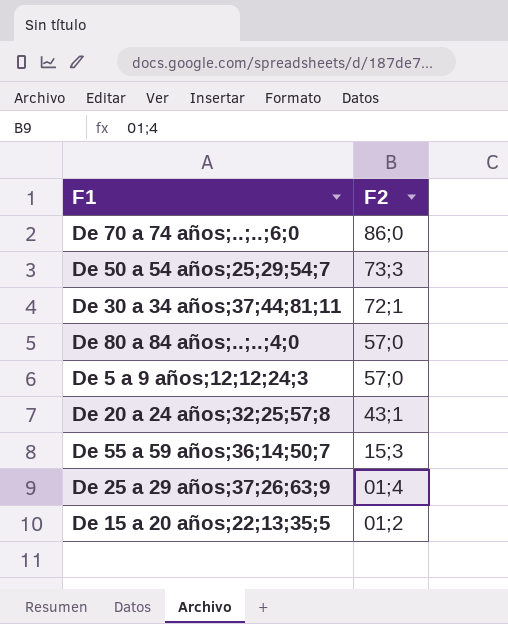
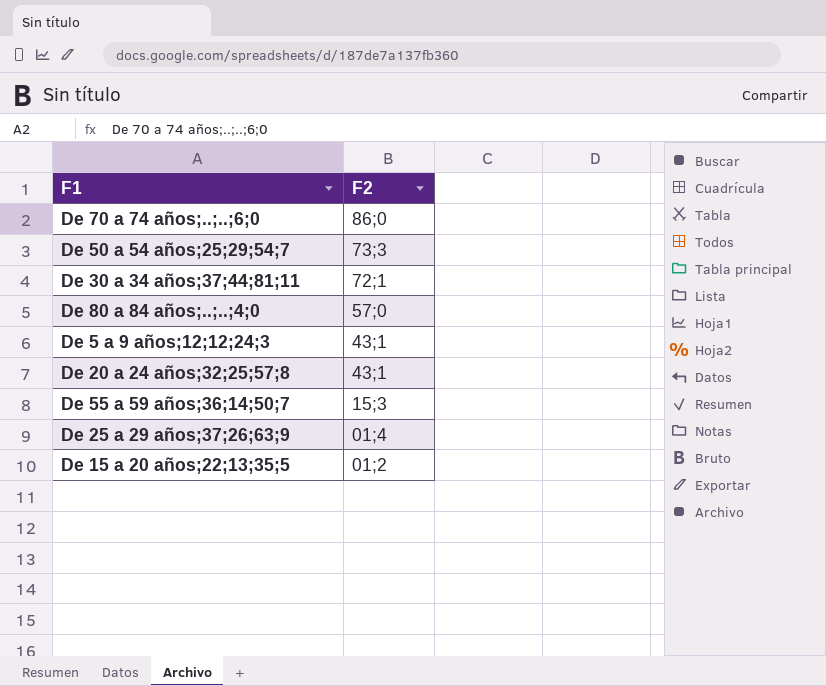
De 5 a 9 años;12;12;24;3 | F2: 57;0 -> 43;1

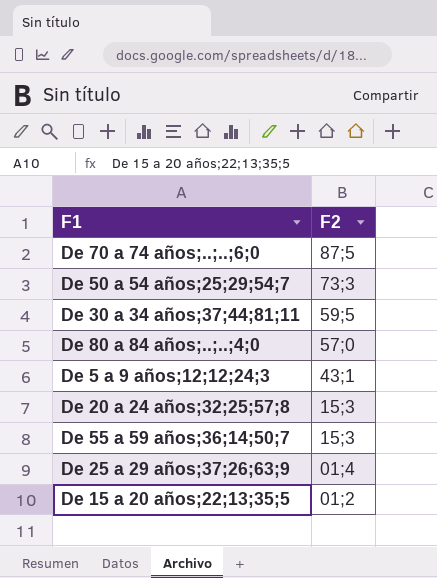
De 70 a 74 años;..;..;6;0 | F2: 86;0 -> 87;5
De 30 a 34 años;37;44;81;11 | F2: 72;1 -> 59;5
De 20 a 24 años;32;25;57;8 | F2: 43;1 -> 15;3

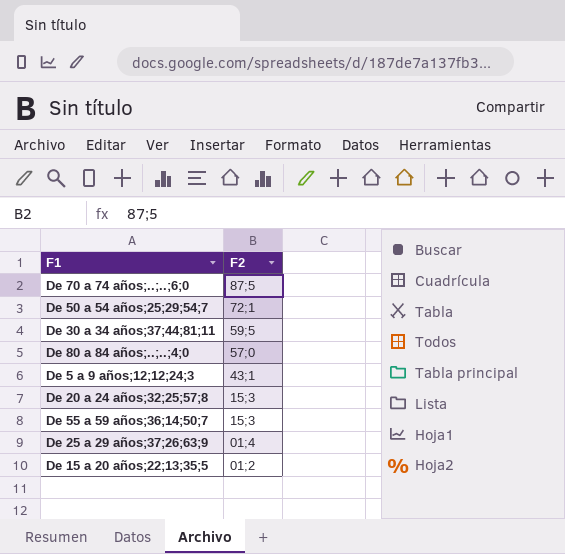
De 50 a 54 años;25;29;54;7 | F2: 73;3 -> 72;1

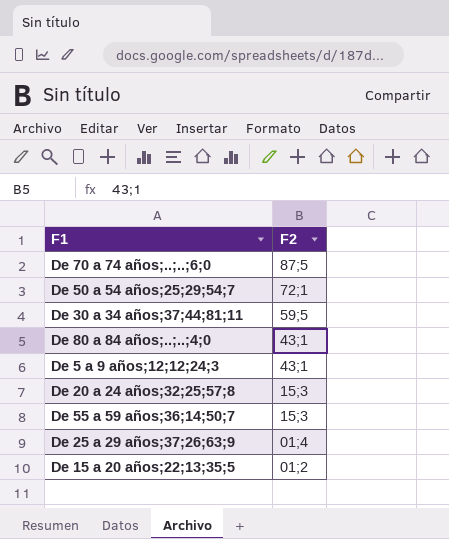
De 80 a 84 años;..;..;4;0 | F2: 57;0 -> 43;1

